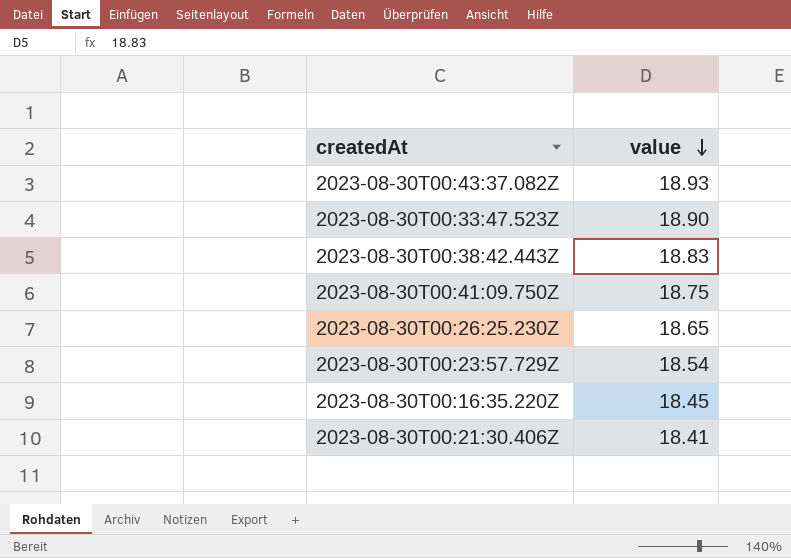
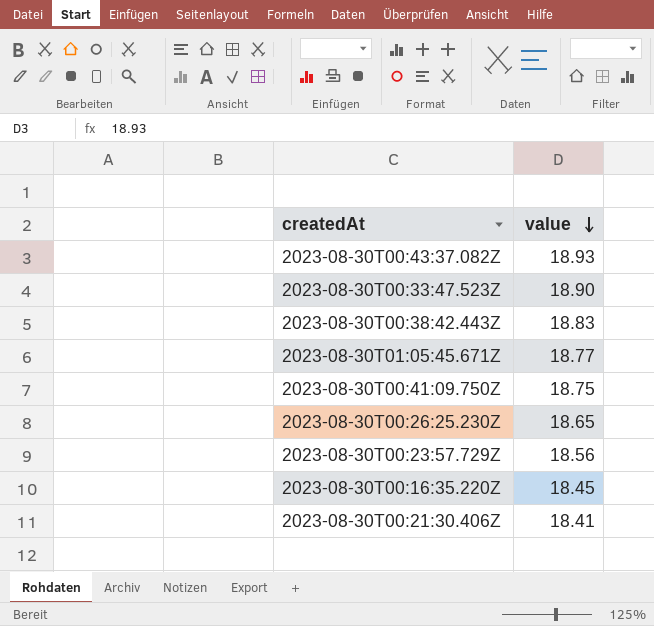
row 2023-08-30T01:05:45.671Z: none -> 18.77
2023-08-30T00:23:57.729Z | value: 18.54 -> 18.56

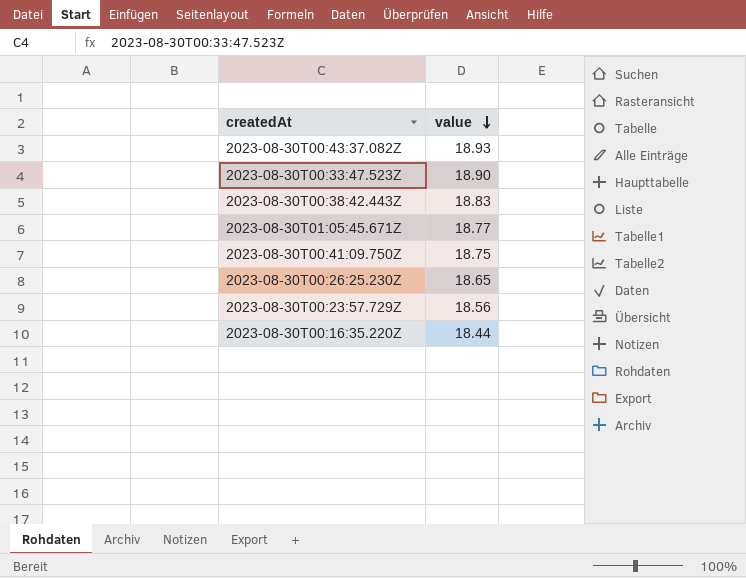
row 2023-08-30T00:21:30.406Z: 18.41 -> none
2023-08-30T00:16:35.220Z | value: 18.45 -> 18.44

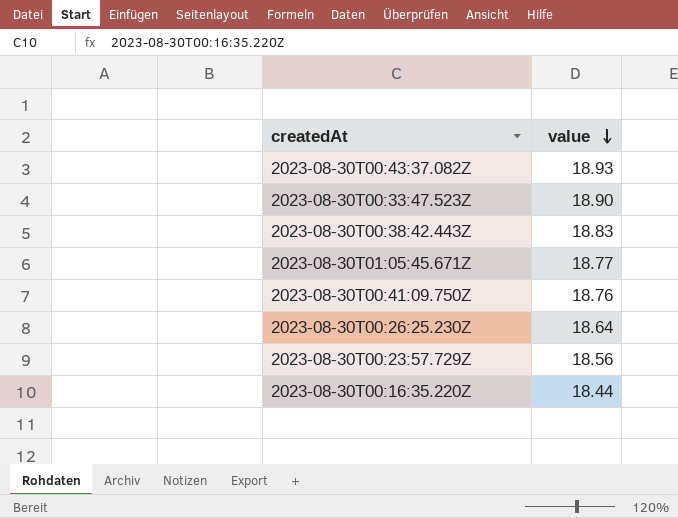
2023-08-30T00:41:09.750Z | value: 18.75 -> 18.76
2023-08-30T00:26:25.230Z | value: 18.65 -> 18.64

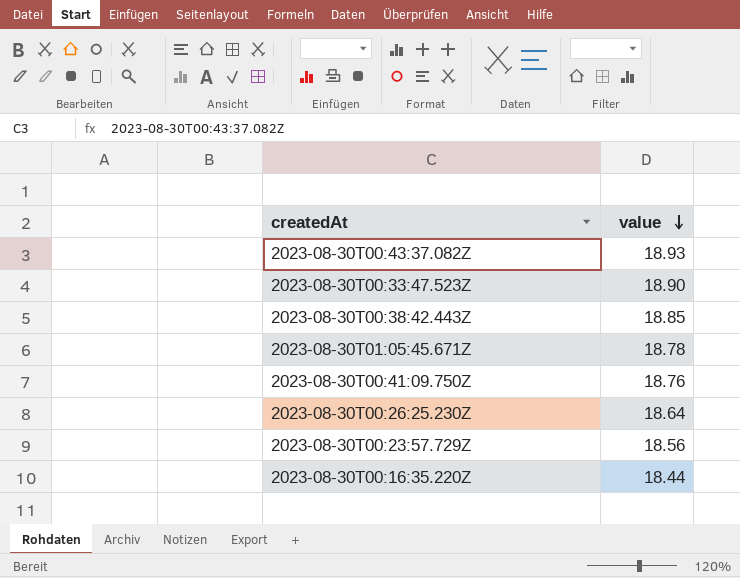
2023-08-30T00:38:42.443Z | value: 18.83 -> 18.85
2023-08-30T01:05:45.671Z | value: 18.77 -> 18.78

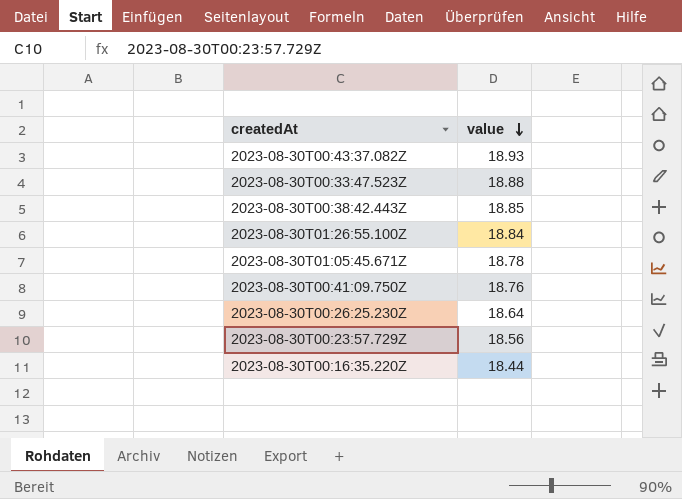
2023-08-30T00:33:47.523Z | value: 18.90 -> 18.88
row 2023-08-30T01:26:55.100Z: none -> 18.84

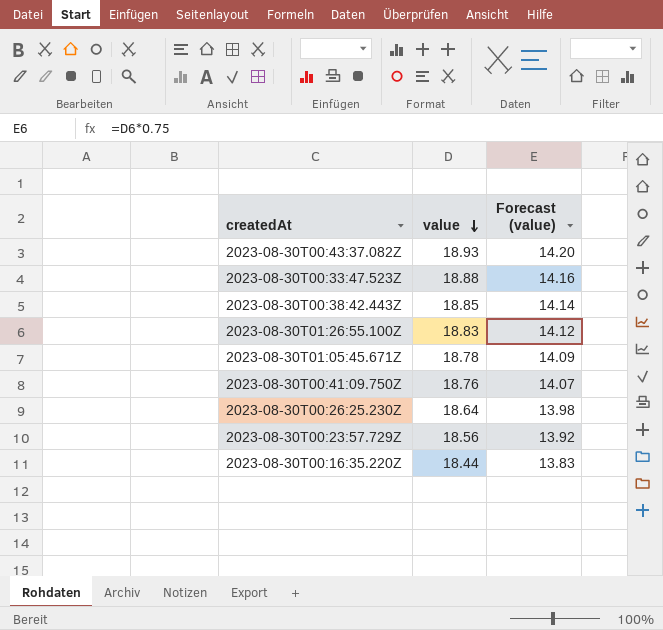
column Forecast (value) | formula: none -> [value] * 0.75
2023-08-30T01:26:55.100Z | value: 18.84 -> 18.83

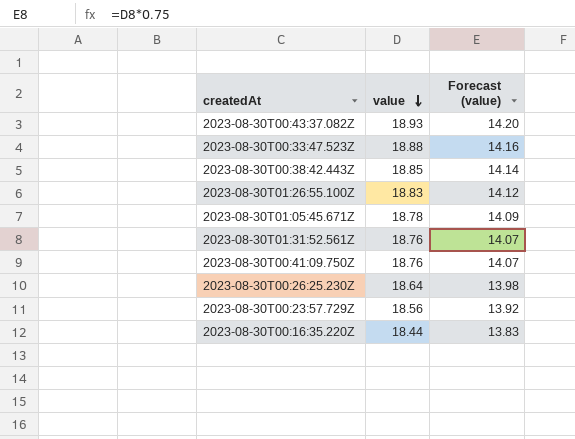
row 2023-08-30T01:31:52.561Z: none -> 18.76 | 14.07

